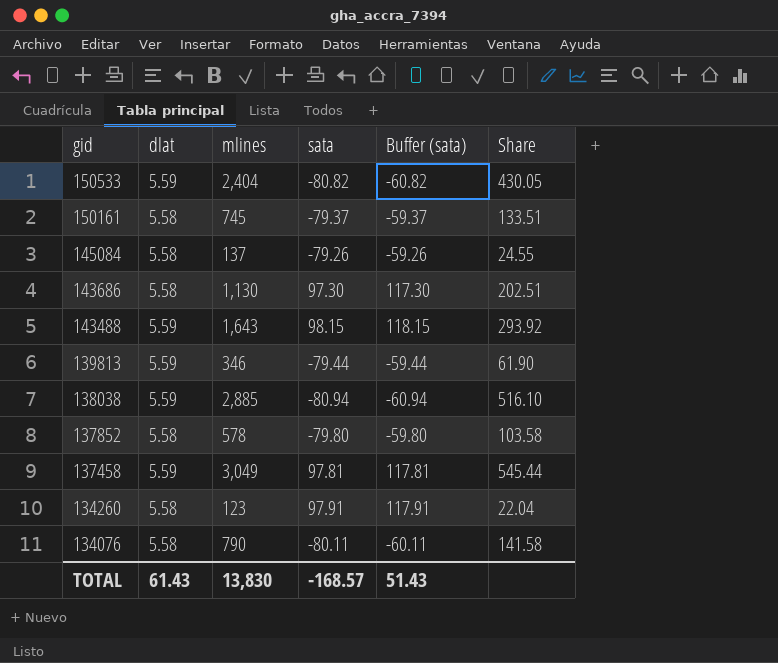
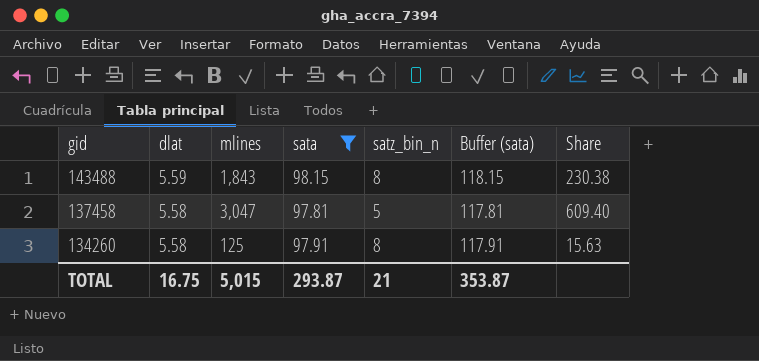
filter: none -> sata >= 97.81
column satz_bin_n | position: none -> 5
column Share | formula: [mlines] / [dlat] -> [mlines] / [satz_bin_n]
143488 | mlines: 1,643 -> 1,843
137458 | dlat: 5.59 -> 5.58
137458 | mlines: 3,049 -> 3,047
134260 | mlines: 123 -> 125
TOTAL | dlat: 61.43 -> 16.75
TOTAL | mlines: 13,830 -> 5,015
TOTAL | sata: -168.57 -> 293.87
TOTAL | Buffer (sata): 51.43 -> 353.87

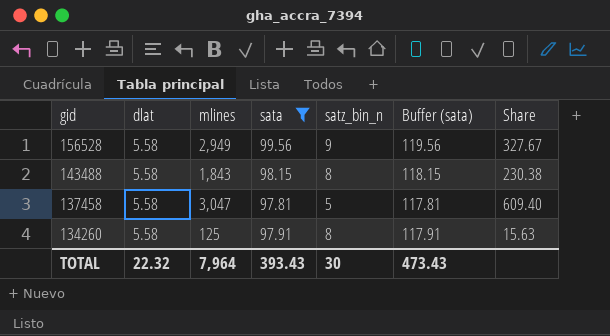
row 156528: none -> 5.58 | 2,949 | 99.56 | 9 | 119.56 | 327.67
143488 | dlat: 5.59 -> 5.58
TOTAL | dlat: 16.75 -> 22.32
TOTAL | mlines: 5,015 -> 7,964
TOTAL | sata: 293.87 -> 393.43
TOTAL | satz_bin_n: 21 -> 30
TOTAL | Buffer (sata): 353.87 -> 473.43

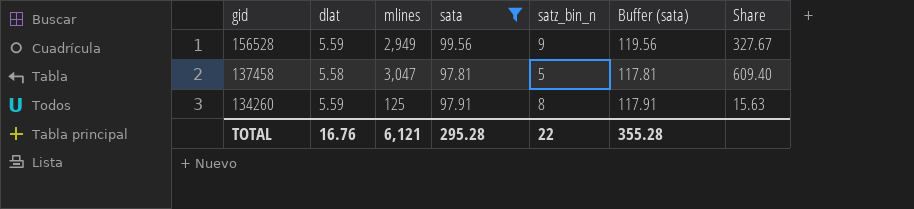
row 143488: 5.58 | 1,843 | 98.15 | 8 | 118.15 | 230.38 -> none
156528 | dlat: 5.58 -> 5.59
134260 | dlat: 5.58 -> 5.59
TOTAL | dlat: 22.32 -> 16.76
TOTAL | mlines: 7,964 -> 6,121
TOTAL | sata: 393.43 -> 295.28
TOTAL | satz_bin_n: 30 -> 22
TOTAL | Buffer (sata): 473.43 -> 355.28

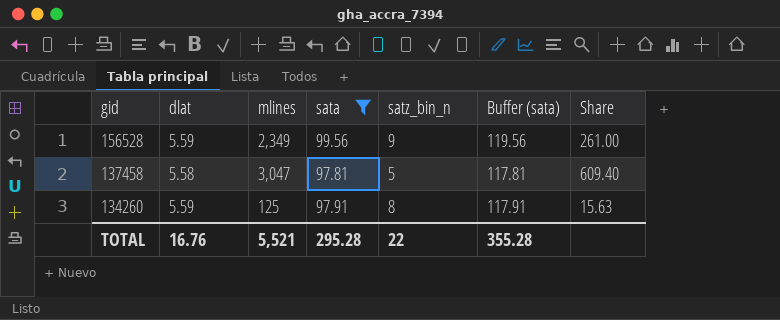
156528 | mlines: 2,949 -> 2,349
156528 | Share: 327.67 -> 261.00
TOTAL | mlines: 6,121 -> 5,521

